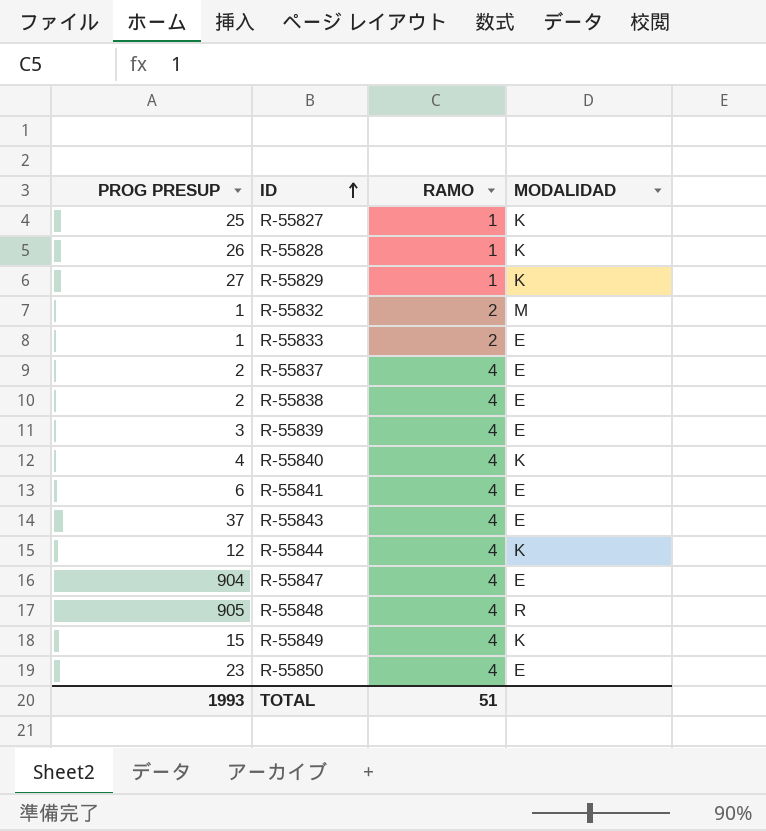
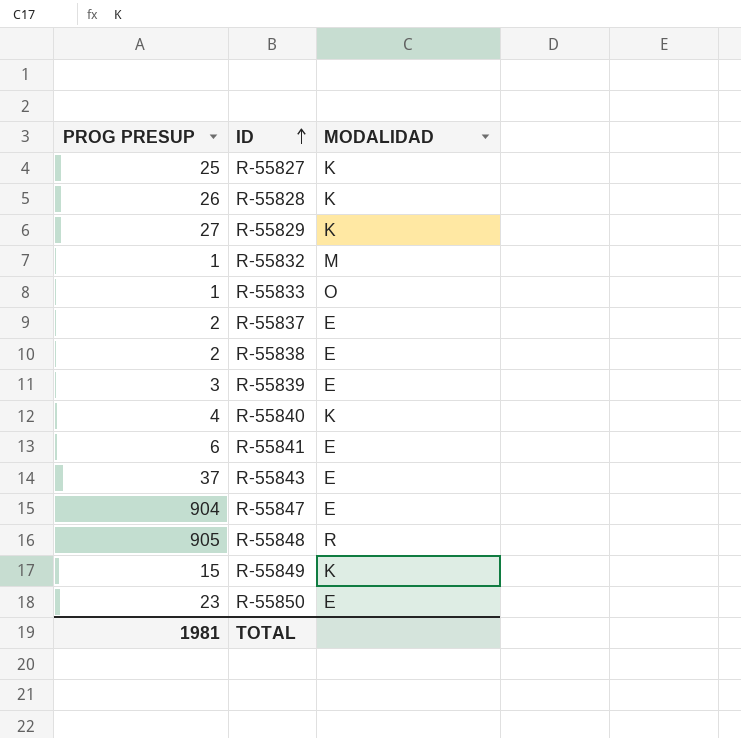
column RAMO | position: 3 -> none
row R-55844: 12 | 4 | K -> none
R-55833 | MODALIDAD: E -> O
TOTAL | PROG PRESUP: 1993 -> 1981

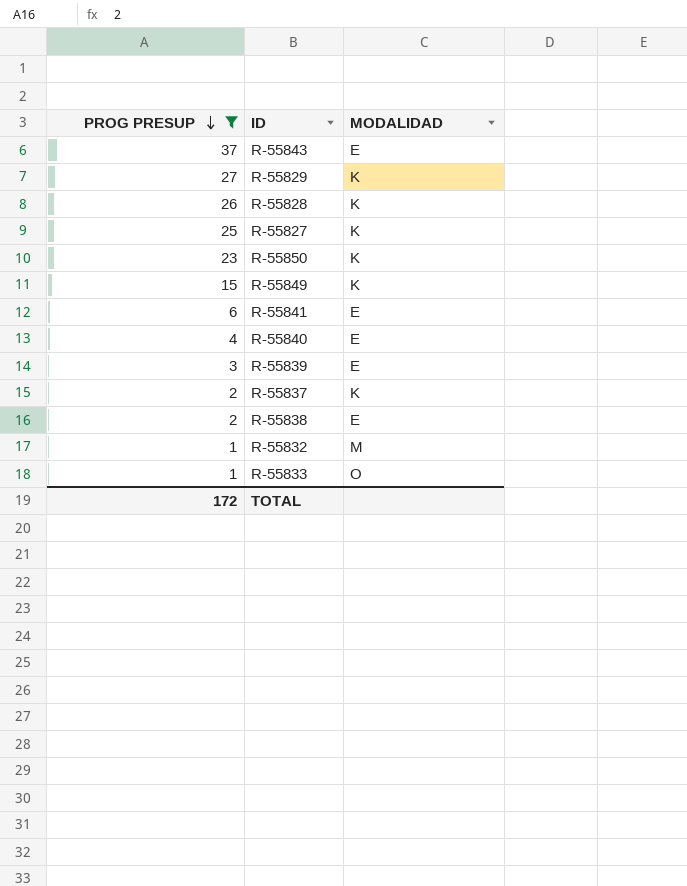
filter: none -> PROG PRESUP <= 37
row order: ID ascending -> PROG PRESUP descending
R-55850 | MODALIDAD: E -> K
R-55840 | MODALIDAD: K -> E
R-55837 | MODALIDAD: E -> K
TOTAL | PROG PRESUP: 1981 -> 172

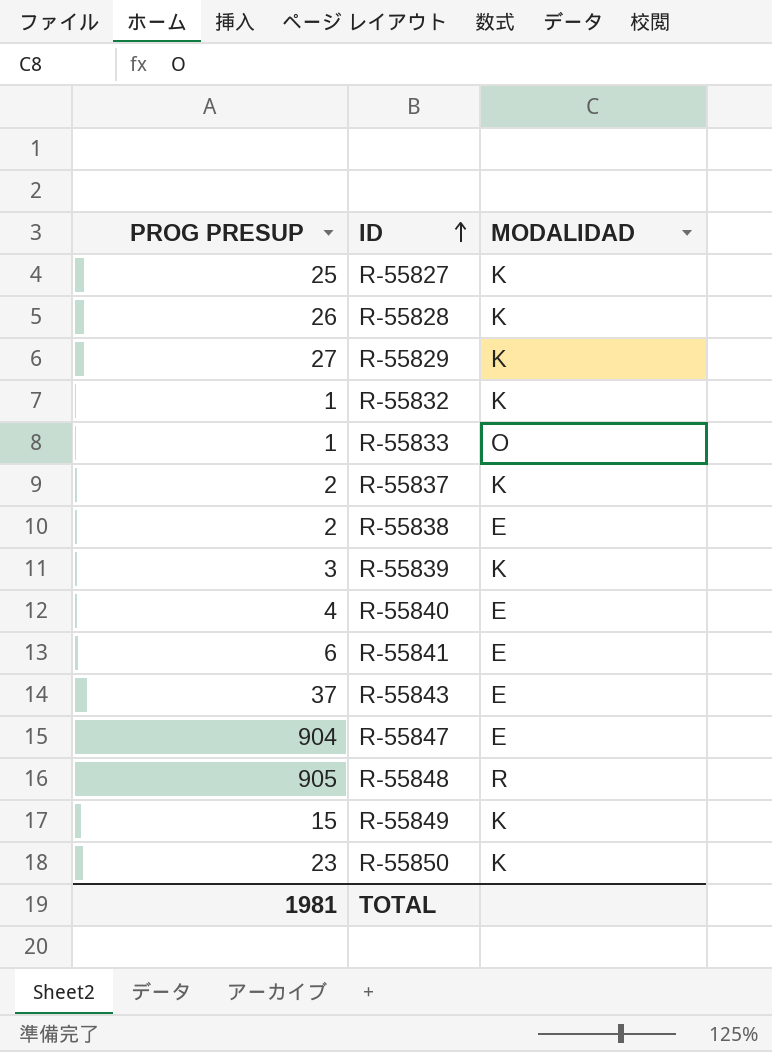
filter: PROG PRESUP <= 37 -> none
row order: PROG PRESUP descending -> ID ascending
R-55832 | MODALIDAD: M -> K
R-55839 | MODALIDAD: E -> K
TOTAL | PROG PRESUP: 172 -> 1981

